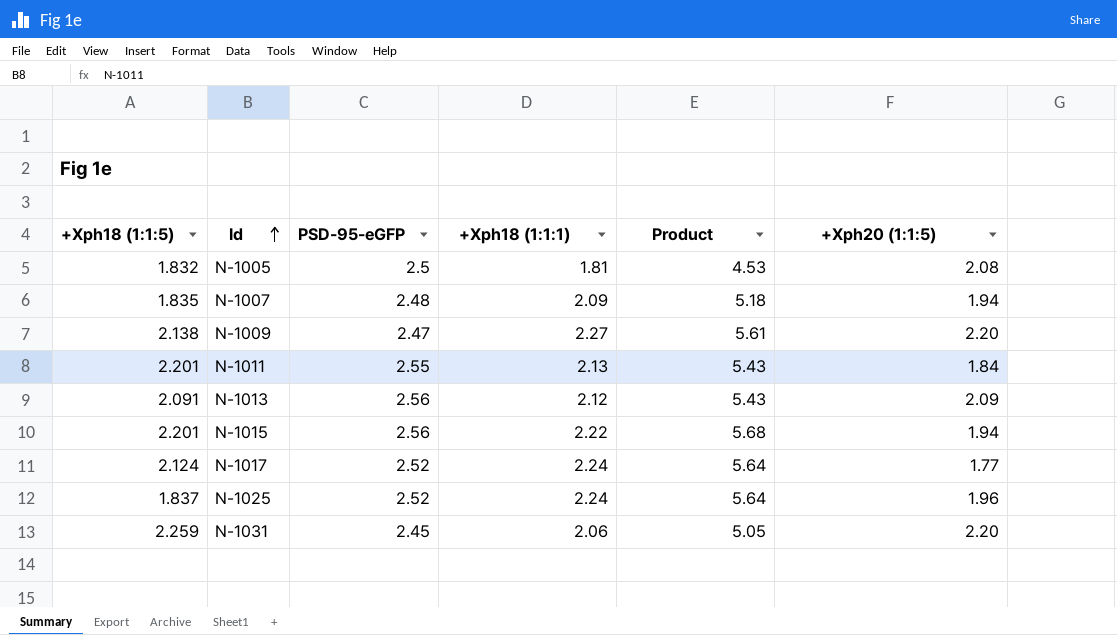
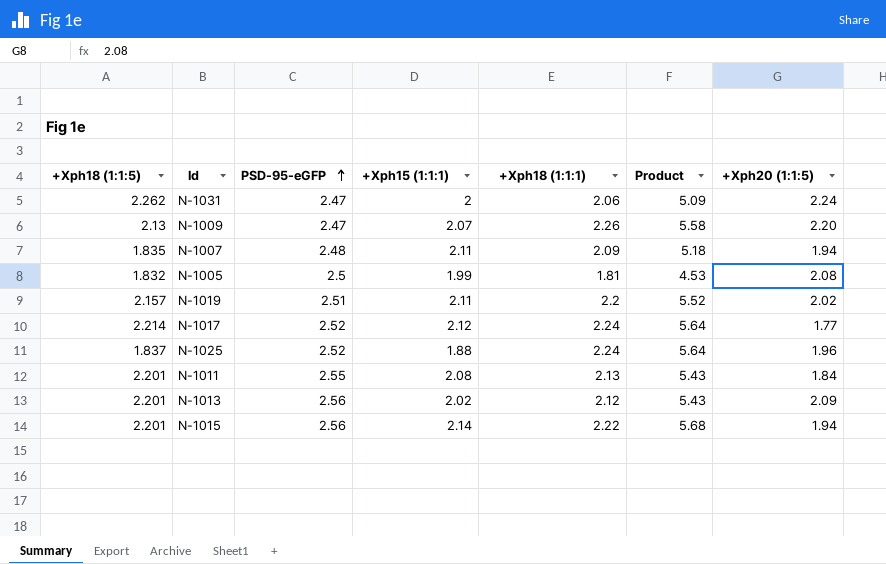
row order: Id ascending -> PSD-95-eGFP ascending
column +Xph15 (1:1:1) | position: none -> 4
N-1031 | +Xph18 (1:1:5): 2.259 -> 2.262
N-1031 | PSD-95-eGFP: 2.45 -> 2.47
N-1031 | Product: 5.05 -> 5.09
N-1031 | +Xph20 (1:1:5): 2.20 -> 2.24
N-1009 | +Xph18 (1:1:5): 2.138 -> 2.13
N-1009 | +Xph18 (1:1:1): 2.27 -> 2.26
N-1009 | Product: 5.61 -> 5.58
row N-1019: none -> 2.157 | 2.51 | 2.11 | 2.2 | 5.52 | 2.02
N-1017 | +Xph18 (1:1:5): 2.124 -> 2.214
N-1013 | +Xph18 (1:1:5): 2.091 -> 2.201

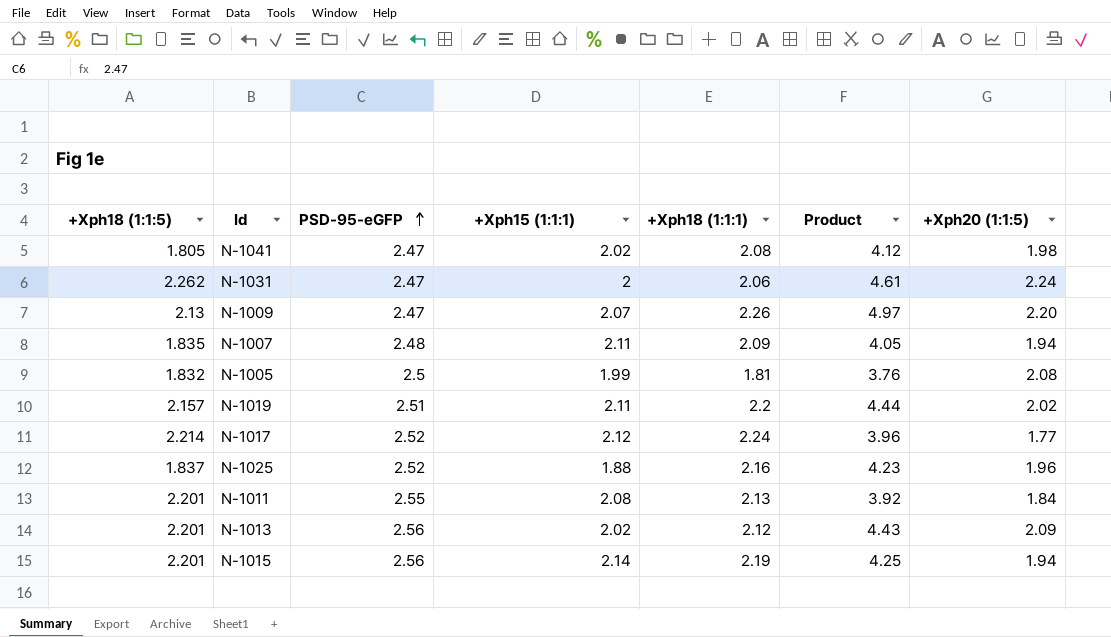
column Product | formula: [PSD-95-eGFP] * [+Xph18 (1:1:1)] -> [+Xph18 (1:1:1)] * [+Xph20 (1:1:5)]
row N-1041: none -> 1.805 | 2.47 | 2.02 | 2.08 | 4.12 | 1.98
N-1025 | +Xph18 (1:1:1): 2.24 -> 2.16
N-1015 | +Xph18 (1:1:1): 2.22 -> 2.19

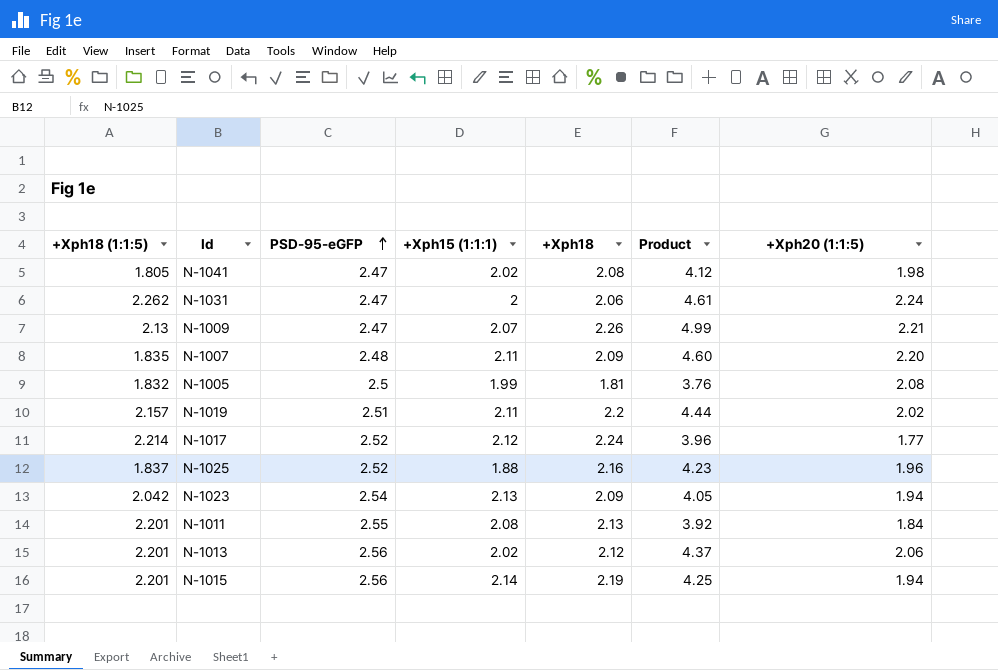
column name: +Xph18 (1:1:1) -> +Xph18
N-1009 | Product: 4.97 -> 4.99
N-1009 | +Xph20 (1:1:5): 2.20 -> 2.21
N-1007 | Product: 4.05 -> 4.60
N-1007 | +Xph20 (1:1:5): 1.94 -> 2.20
row N-1023: none -> 2.042 | 2.54 | 2.13 | 2.09 | 4.05 | 1.94
N-1013 | Product: 4.43 -> 4.37
N-1013 | +Xph20 (1:1:5): 2.09 -> 2.06

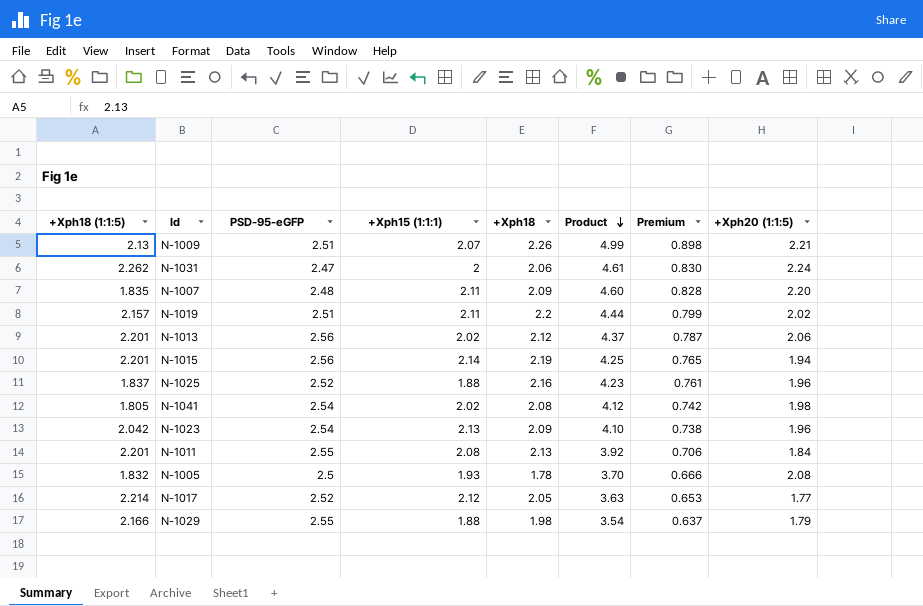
row order: PSD-95-eGFP ascending -> Product descending
column Premium | formula: none -> [Product] * 0.18
N-1009 | PSD-95-eGFP: 2.47 -> 2.51
N-1041 | PSD-95-eGFP: 2.47 -> 2.54
N-1023 | Product: 4.05 -> 4.10
N-1023 | +Xph20 (1:1:5): 1.94 -> 1.96
N-1005 | +Xph15 (1:1:1): 1.99 -> 1.93
N-1005 | +Xph18: 1.81 -> 1.78
N-1005 | Product: 3.76 -> 3.70
N-1017 | +Xph18: 2.24 -> 2.05
N-1017 | Product: 3.96 -> 3.63
row N-1029: none -> 2.166 | 2.55 | 1.88 | 1.98 | 3.54 | 0.637 | 1.79

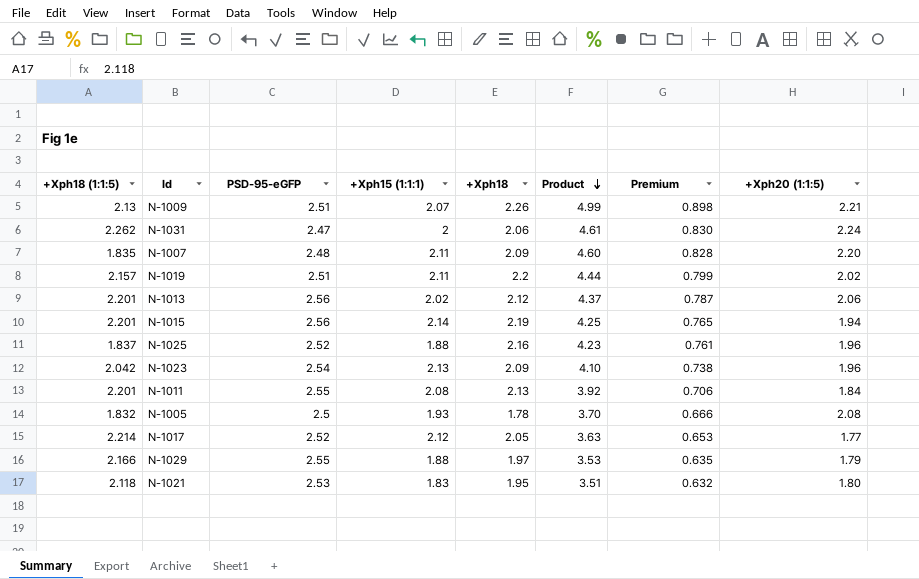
row N-1041: 1.805 | 2.54 | 2.02 | 2.08 | 4.12 | 0.742 | 1.98 -> none
N-1029 | +Xph18: 1.98 -> 1.97
N-1029 | Product: 3.54 -> 3.53
N-1029 | Premium: 0.637 -> 0.635
row N-1021: none -> 2.118 | 2.53 | 1.83 | 1.95 | 3.51 | 0.632 | 1.80

